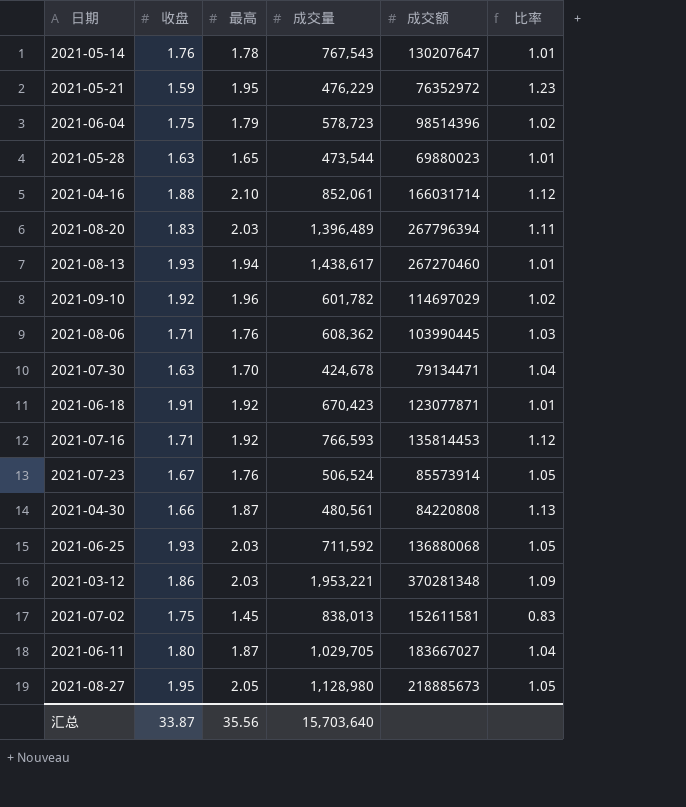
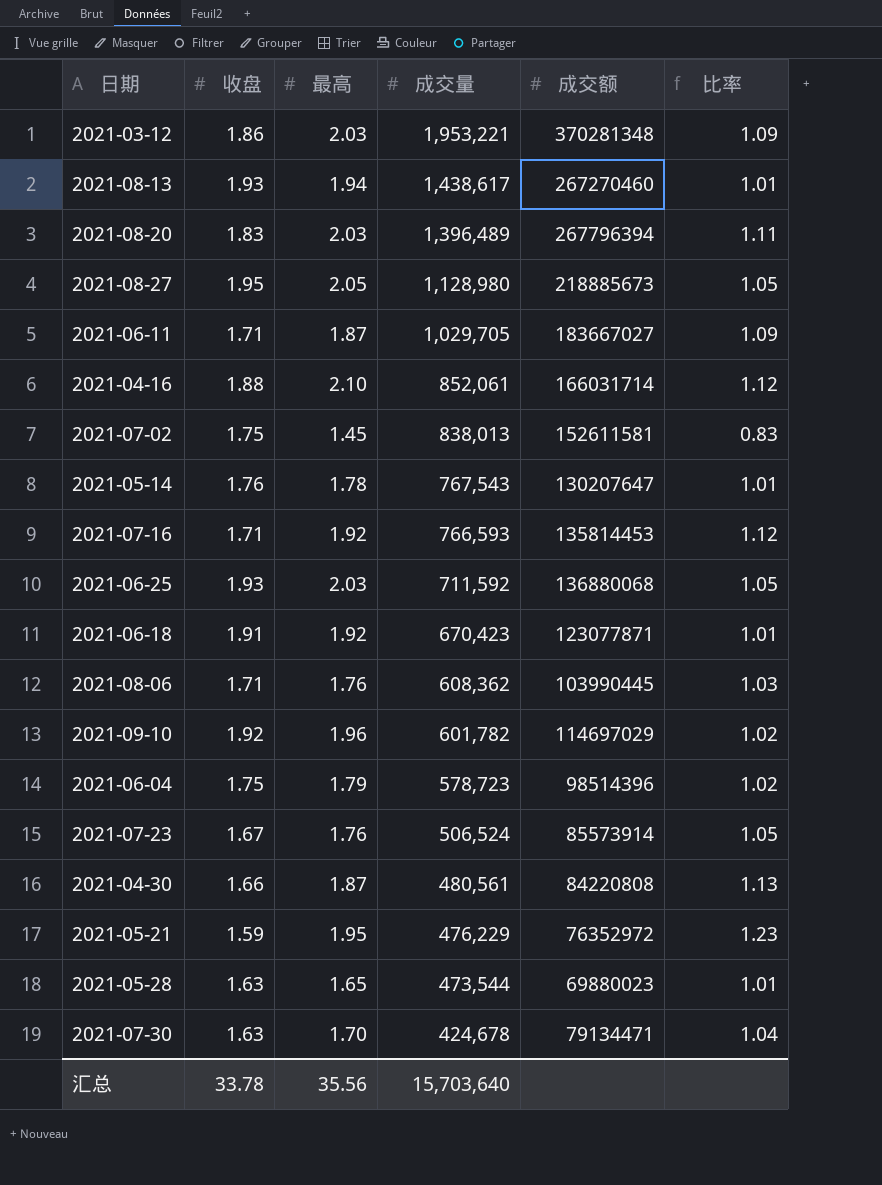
row order: none -> 成交量 descending
2021-06-11 | 收盘: 1.80 -> 1.71
2021-06-11 | 比率: 1.04 -> 1.09
汇总 | 收盘: 33.87 -> 33.78

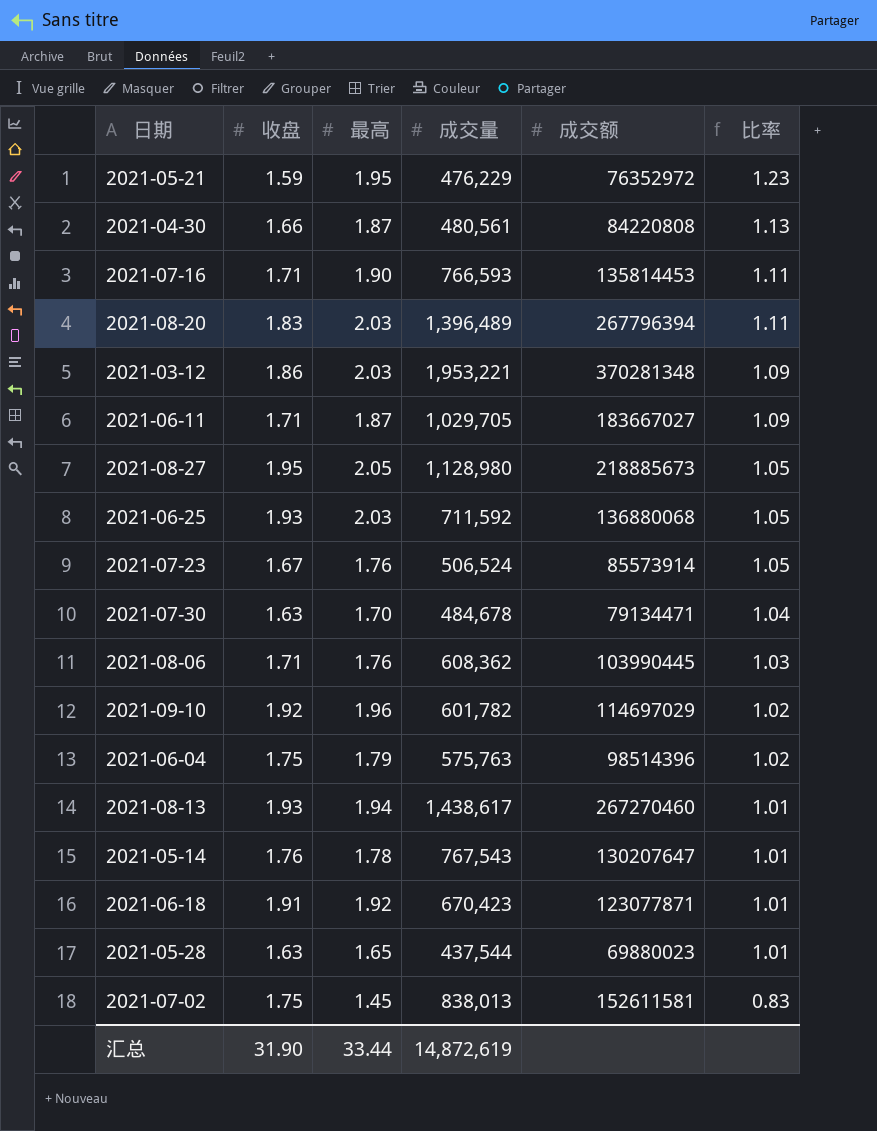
row order: 成交量 descending -> 比率 descending
row 2021-04-16: 1.88 | 2.10 | 852,061 | 166031714 | 1.12 -> none
2021-07-16 | 最高: 1.92 -> 1.90
2021-07-16 | 比率: 1.12 -> 1.11
2021-07-30 | 成交量: 424,678 -> 484,678
2021-06-04 | 成交量: 578,723 -> 575,763
2021-05-28 | 成交量: 473,544 -> 437,544
汇总 | 收盘: 33.78 -> 31.90
汇总 | 最高: 35.56 -> 33.44
汇总 | 成交量: 15,703,640 -> 14,872,619

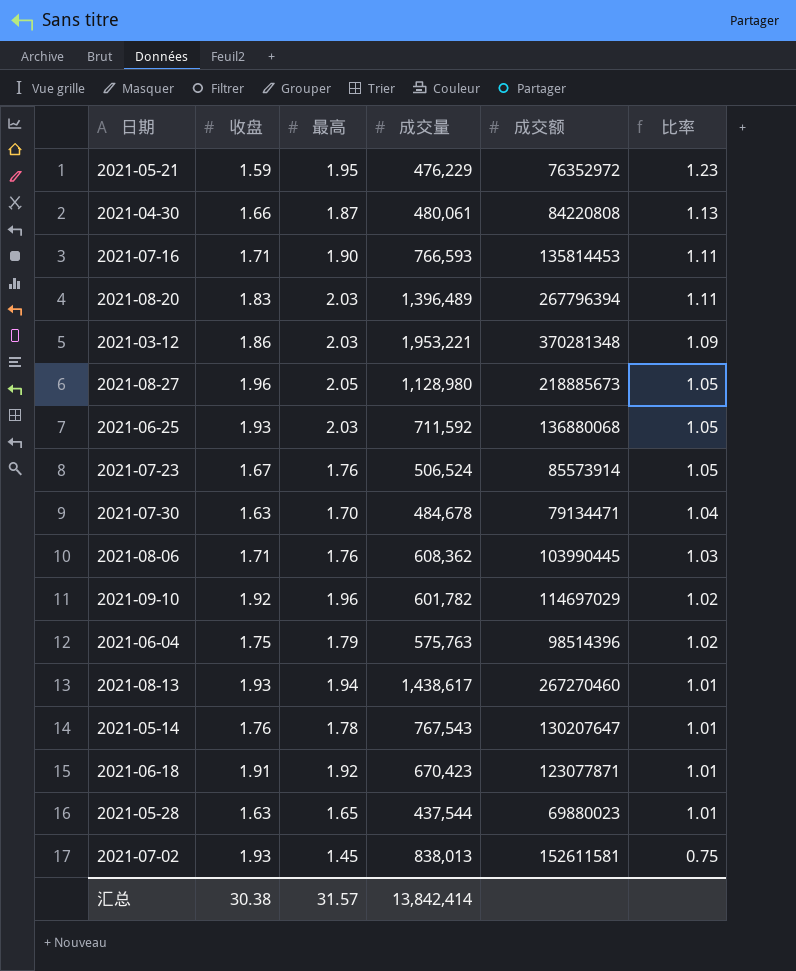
row 2021-06-11: 1.71 | 1.87 | 1,029,705 | 183667027 | 1.09 -> none
2021-04-30 | 成交量: 480,561 -> 480,061
2021-08-27 | 收盘: 1.95 -> 1.96
2021-07-02 | 收盘: 1.75 -> 1.93
2021-07-02 | 比率: 0.83 -> 0.75
汇总 | 收盘: 31.90 -> 30.38
汇总 | 最高: 33.44 -> 31.57
汇总 | 成交量: 14,872,619 -> 13,842,414

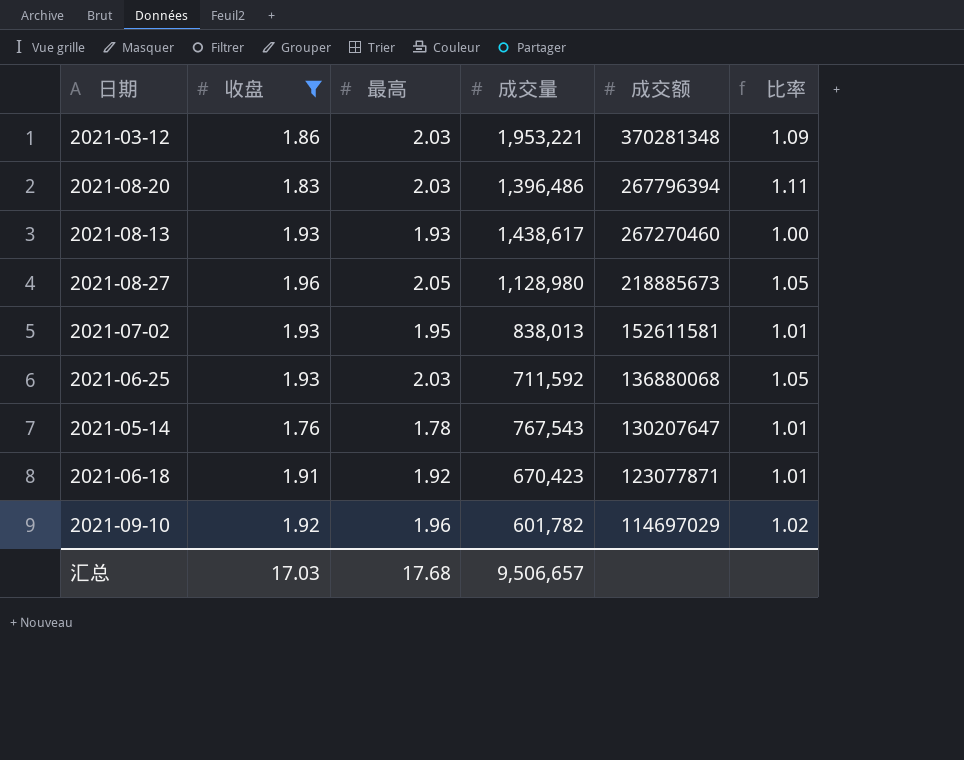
filter: none -> 收盘 >= 1.76
row order: 比率 descending -> 成交额 descending
2021-08-20 | 成交量: 1,396,489 -> 1,396,486
2021-08-13 | 最高: 1.94 -> 1.93
2021-08-13 | 比率: 1.01 -> 1.00
2021-07-02 | 最高: 1.45 -> 1.95
2021-07-02 | 比率: 0.75 -> 1.01
汇总 | 收盘: 30.38 -> 17.03
汇总 | 最高: 31.57 -> 17.68
汇总 | 成交量: 13,842,414 -> 9,506,657

